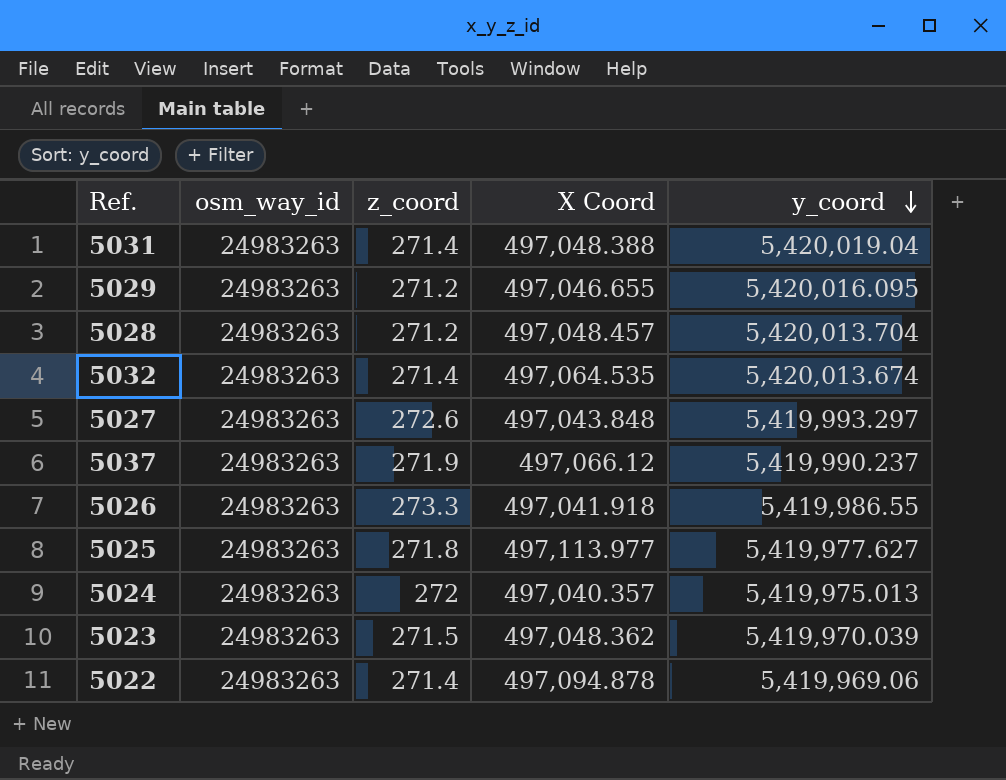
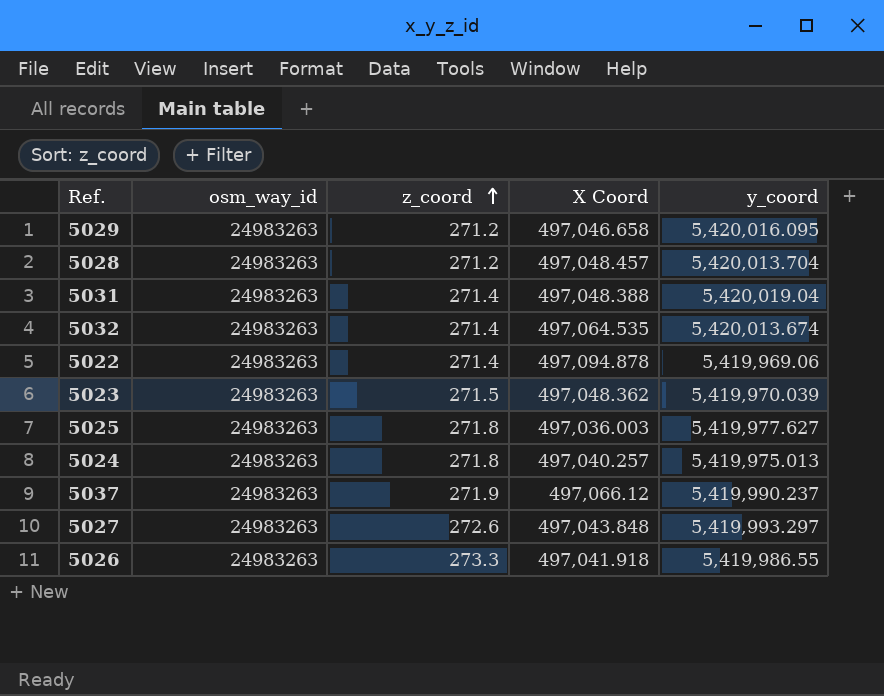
row order: y_coord descending -> z_coord ascending
5029 | X Coord: 497,046.655 -> 497,046.658
5025 | X Coord: 497,113.977 -> 497,036.003
5024 | z_coord: 272 -> 271.8
5024 | X Coord: 497,040.357 -> 497,040.257

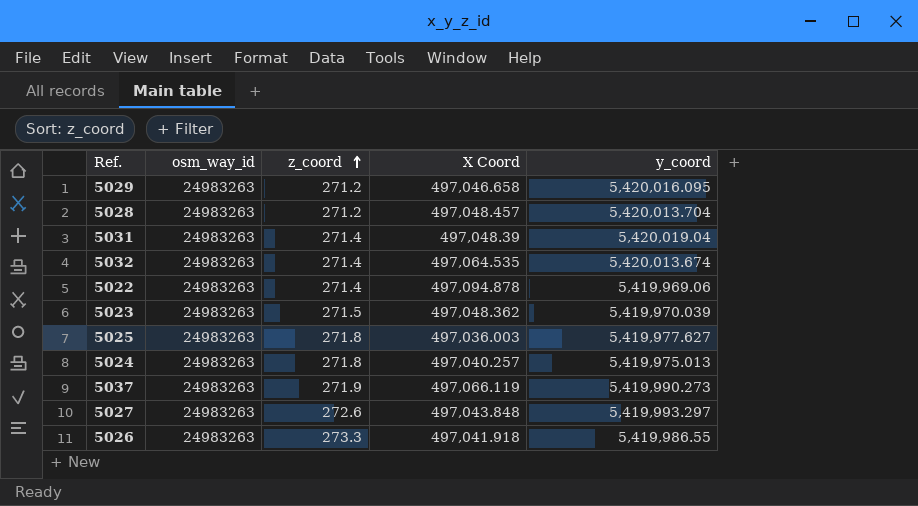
5031 | X Coord: 497,048.388 -> 497,048.39
5037 | X Coord: 497,066.12 -> 497,066.119
5037 | y_coord: 5,419,990.237 -> 5,419,990.273

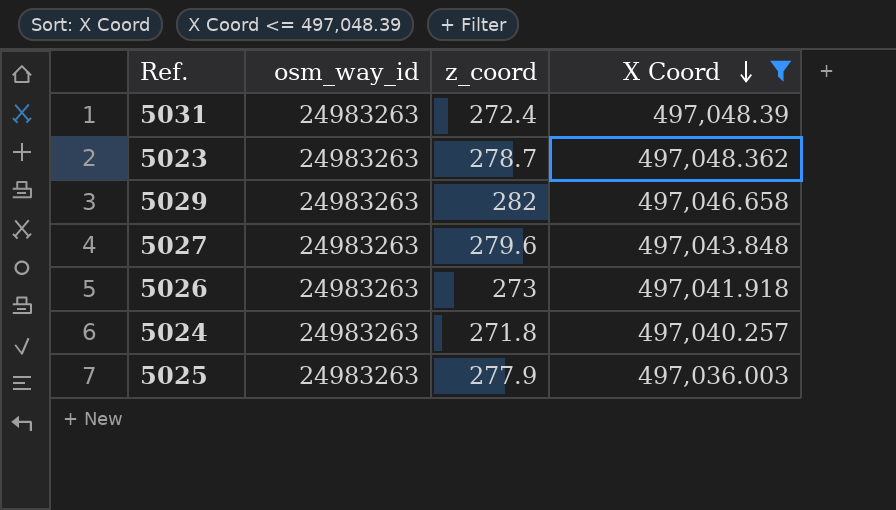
filter: none -> X Coord <= 497,048.39
row order: z_coord ascending -> X Coord descending
column y_coord | position: 5 -> none
5031 | z_coord: 271.4 -> 272.4
5023 | z_coord: 271.5 -> 278.7
5029 | z_coord: 271.2 -> 282
5027 | z_coord: 272.6 -> 279.6
5026 | z_coord: 273.3 -> 273
5025 | z_coord: 271.8 -> 277.9

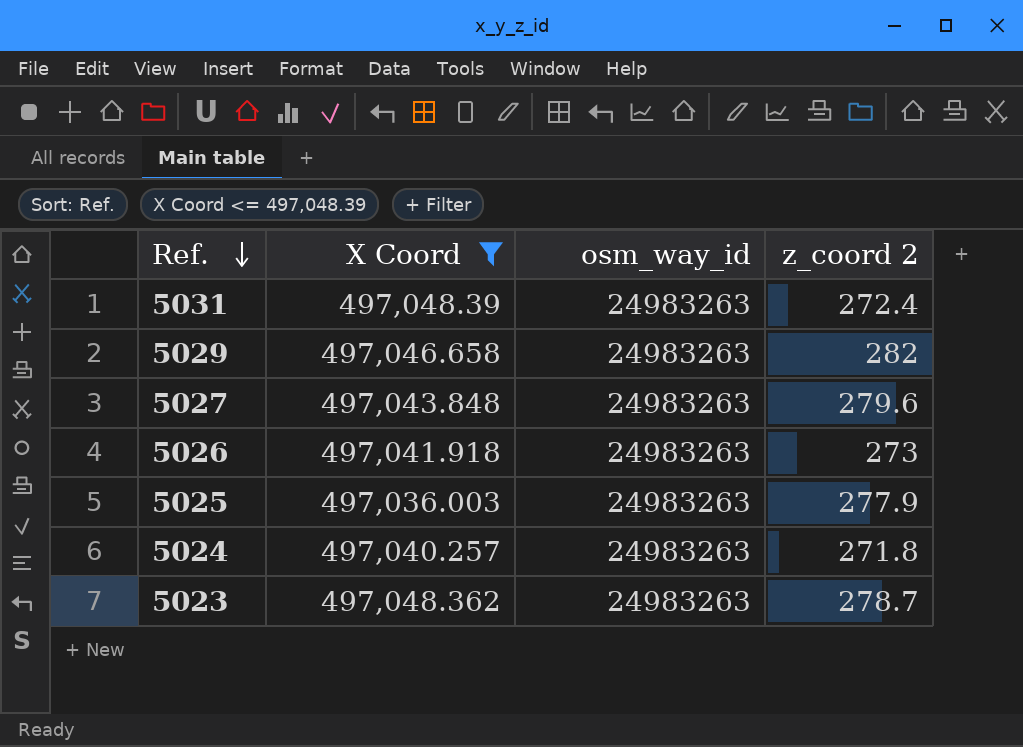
row order: X Coord descending -> Ref. descending
column X Coord | position: 4 -> 2
column name: z_coord -> z_coord 2

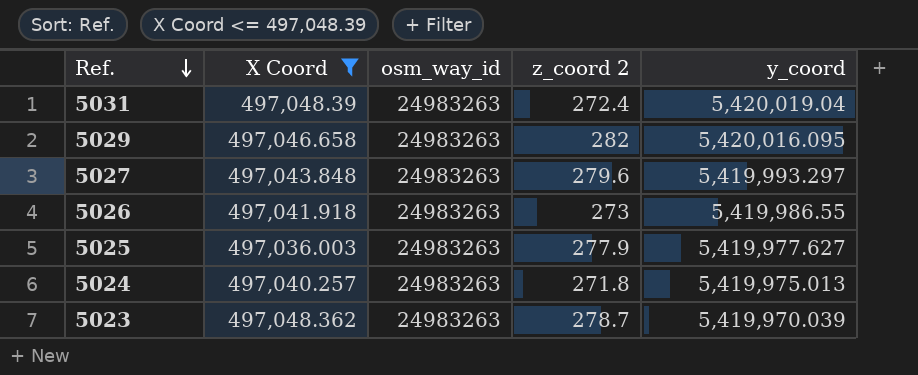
column y_coord | position: none -> 5

